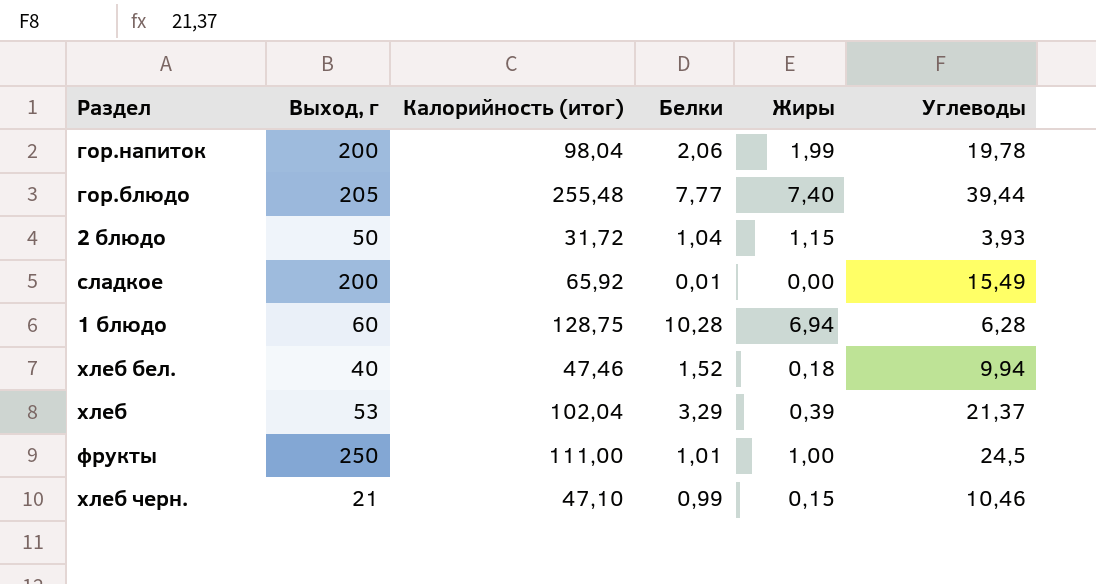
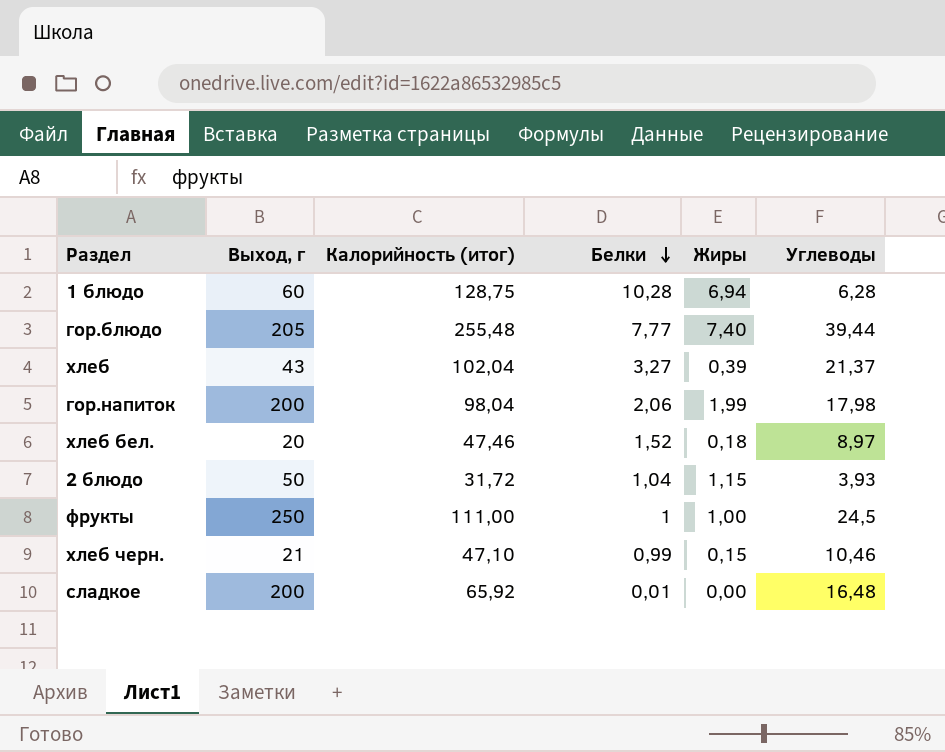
row order: none -> Белки descending
хлеб | Выход, г: 53 -> 43
хлеб | Белки: 3,29 -> 3,27
гор.напиток | Углеводы: 19,78 -> 17,98
хлеб бел. | Выход, г: 40 -> 20
хлеб бел. | Углеводы: 9,94 -> 8,97
фрукты | Белки: 1,01 -> 1
сладкое | Углеводы: 15,49 -> 16,48

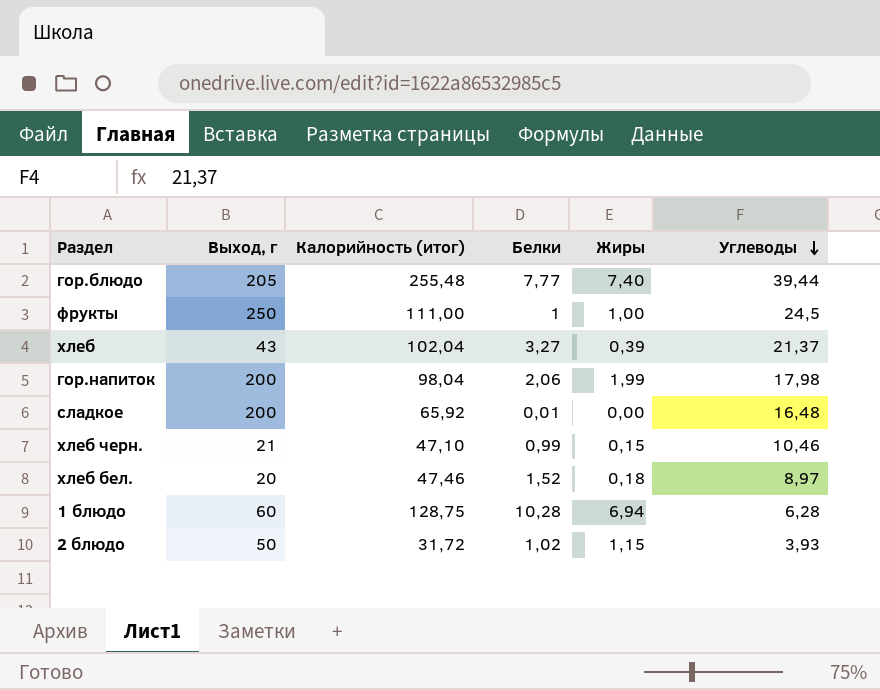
row order: Белки descending -> Углеводы descending
2 блюдо | Белки: 1,04 -> 1,02

